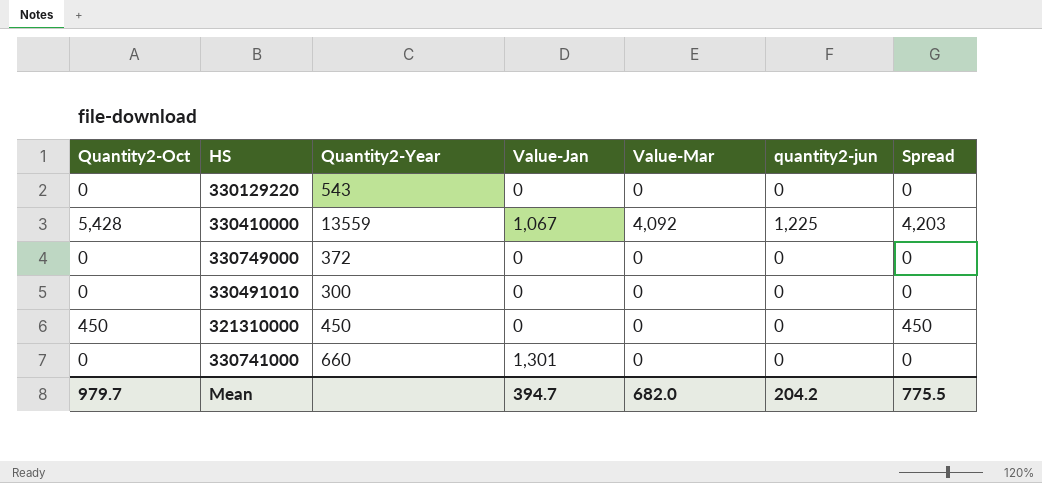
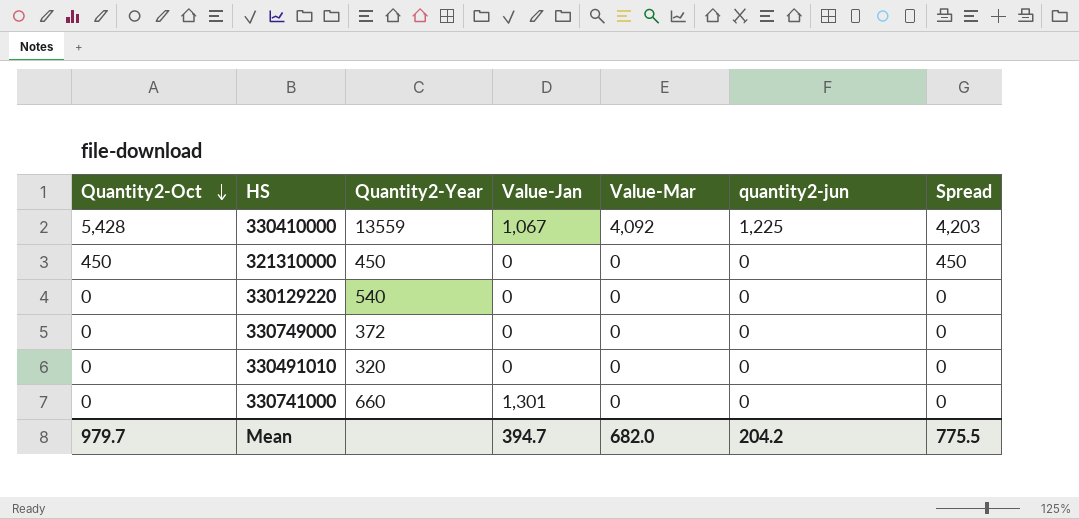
row order: none -> Quantity2-Oct descending
330129220 | Quantity2-Year: 543 -> 540
330491010 | Quantity2-Year: 300 -> 320

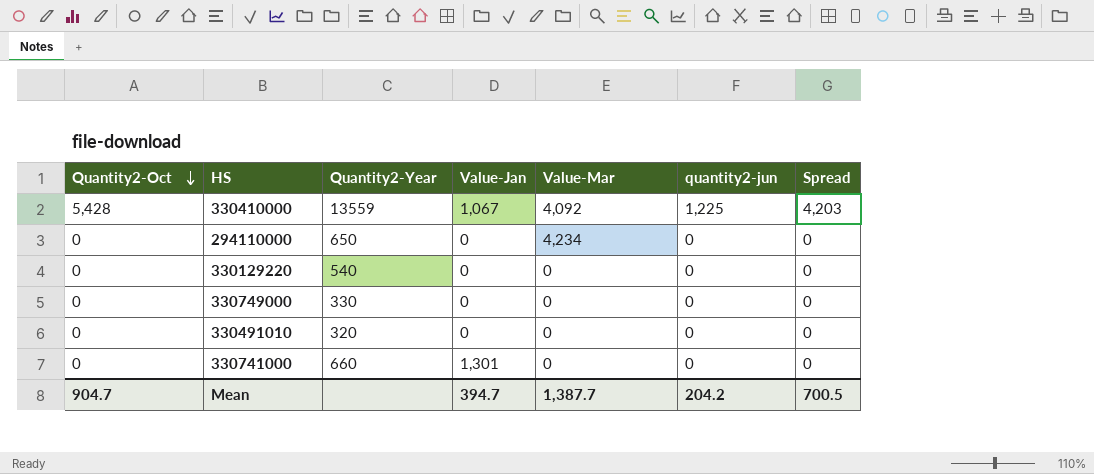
row 321310000: 450 | 450 | 0 | 0 | 0 | 450 -> none
row 294110000: none -> 0 | 650 | 0 | 4,234 | 0 | 0
330749000 | Quantity2-Year: 372 -> 330
Mean | Quantity2-Oct: 979.7 -> 904.7
Mean | Value-Mar: 682.0 -> 1,387.7
Mean | Spread: 775.5 -> 700.5

